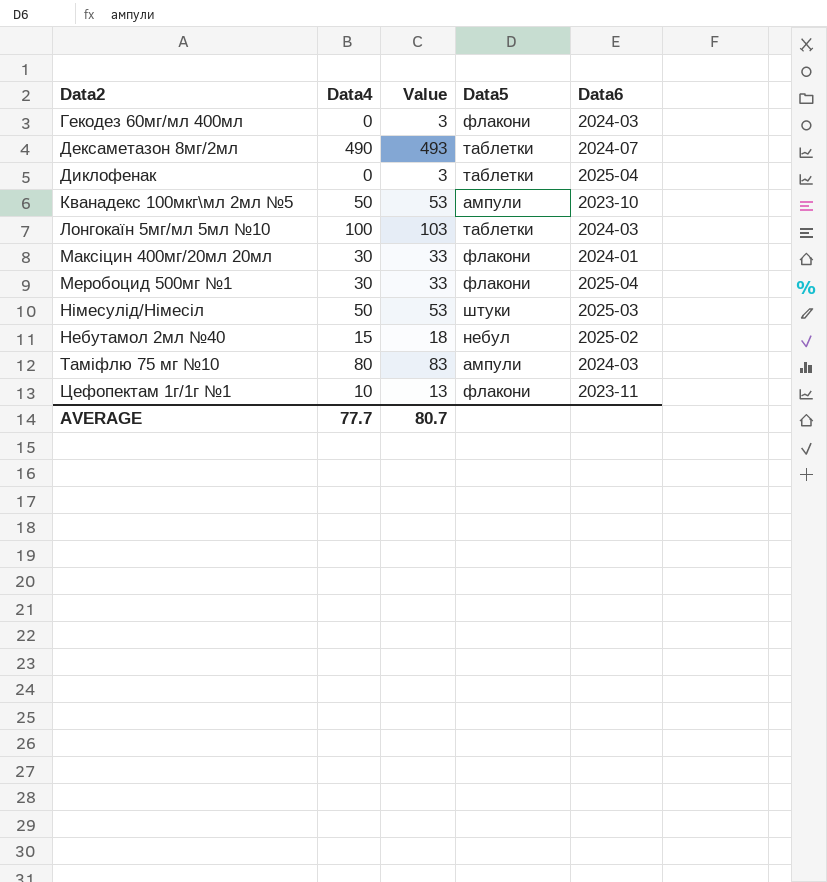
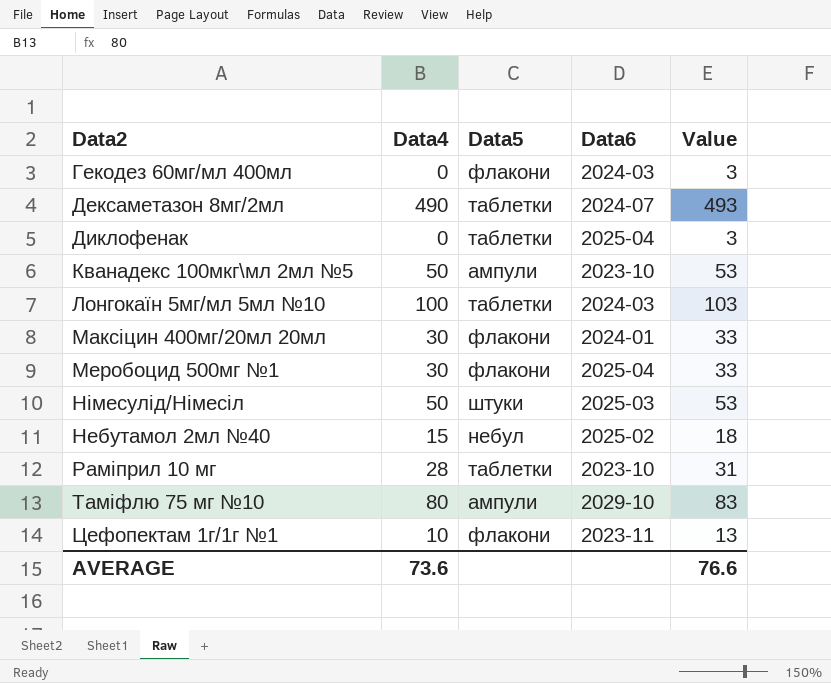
column Value | position: 3 -> 5
row Раміприл 10 мг: none -> 28 | таблетки | 2023-10 | 31
Таміфлю 75 мг №10 | Data6: 2024-03 -> 2029-10
AVERAGE | Data4: 77.7 -> 73.6
AVERAGE | Value: 80.7 -> 76.6

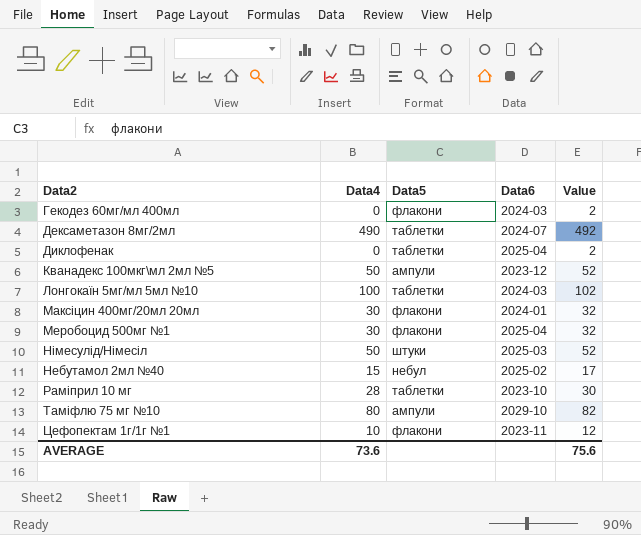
column Value | formula: [Data4] + 3 -> [Data4] + 2
Кванадекс 100мкг\мл 2мл №5 | Data6: 2023-10 -> 2023-12
AVERAGE | Value: 76.6 -> 75.6

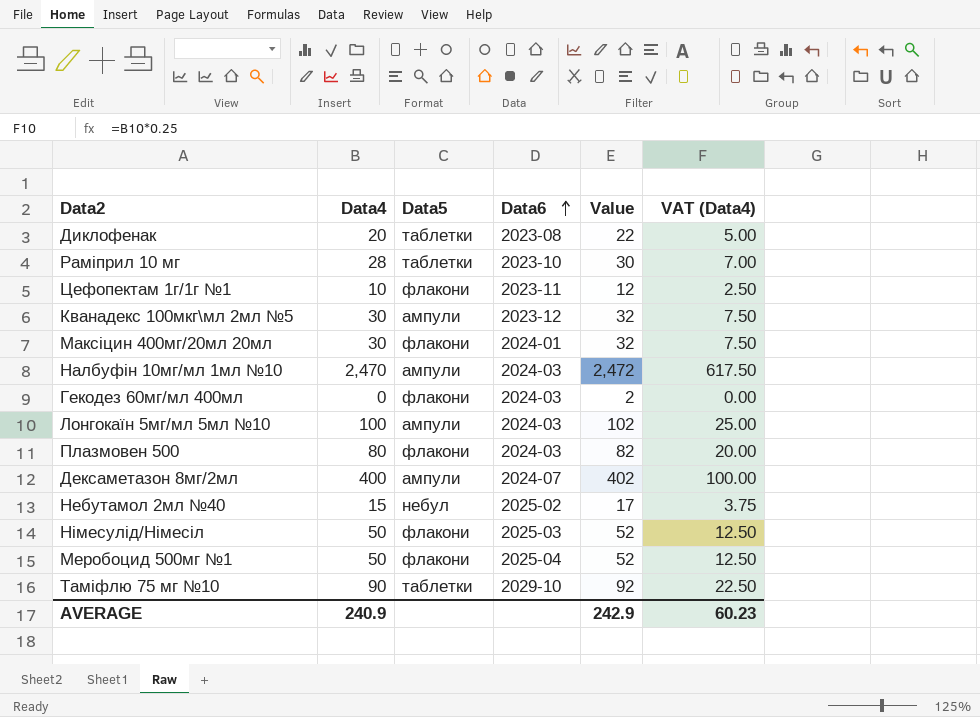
row order: none -> Data6 ascending
column VAT (Data4) | formula: none -> [Data4] * 0.25
Диклофенак | Data4: 0 -> 20
Диклофенак | Data6: 2025-04 -> 2023-08
Диклофенак | Value: 2 -> 22
Кванадекс 100мкг\мл 2мл №5 | Data4: 50 -> 30
Кванадекс 100мкг\мл 2мл №5 | Value: 52 -> 32
row Налбуфін 10мг/мл 1мл №10: none -> 2,470 | ампули | 2024-03 | 2,472 | 617.50
Лонгокаїн 5мг/мл 5мл №10 | Data5: таблетки -> ампули
row Плазмовен 500: none -> 80 | флакони | 2024-03 | 82 | 20.00
Дексаметазон 8мг/2мл | Data4: 490 -> 400
Дексаметазон 8мг/2мл | Data5: таблетки -> ампули
Дексаметазон 8мг/2мл | Value: 492 -> 402
Німесулід/Німесіл | Data5: штуки -> флакони
Меробоцид 500мг №1 | Data4: 30 -> 50
Меробоцид 500мг №1 | Value: 32 -> 52
Таміфлю 75 мг №10 | Data4: 80 -> 90
Таміфлю 75 мг №10 | Data5: ампули -> таблетки
Таміфлю 75 мг №10 | Value: 82 -> 92
AVERAGE | Data4: 73.6 -> 240.9
AVERAGE | Value: 75.6 -> 242.9

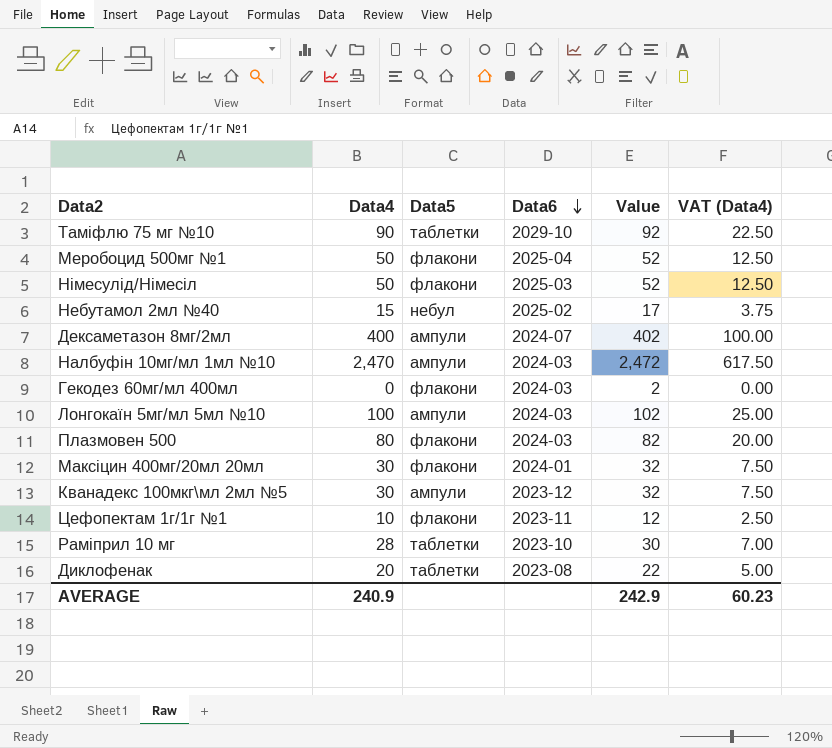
row order: Data6 ascending -> Data6 descending

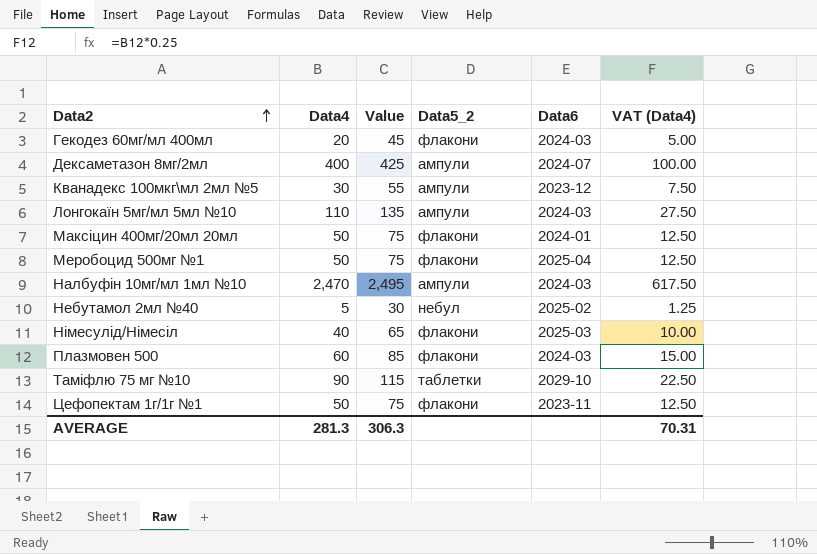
row order: Data6 descending -> Data2 ascending
column Value | formula: [Data4] + 2 -> [Data4] + 25
column Value | position: 5 -> 3
column name: Data5 -> Data5_2
row Раміприл 10 мг: 28 | таблетки | 2023-10 | 30 | 7.00 -> none
row Диклофенак: 20 | таблетки | 2023-08 | 22 | 5.00 -> none
Гекодез 60мг/мл 400мл | Data4: 0 -> 20
Гекодез 60мг/мл 400мл | VAT (Data4): 0.00 -> 5.00
Лонгокаїн 5мг/мл 5мл №10 | Data4: 100 -> 110
Лонгокаїн 5мг/мл 5мл №10 | VAT (Data4): 25.00 -> 27.50
Максіцин 400мг/20мл 20мл | Data4: 30 -> 50
Максіцин 400мг/20мл 20мл | VAT (Data4): 7.50 -> 12.50
Небутамол 2мл №40 | Data4: 15 -> 5
Небутамол 2мл №40 | VAT (Data4): 3.75 -> 1.25
Німесулід/Німесіл | Data4: 50 -> 40
Німесулід/Німесіл | VAT (Data4): 12.50 -> 10.00
Плазмовен 500 | Data4: 80 -> 60
Плазмовен 500 | VAT (Data4): 20.00 -> 15.00
Цефопектам 1г/1г №1 | Data4: 10 -> 50
Цефопектам 1г/1г №1 | VAT (Data4): 2.50 -> 12.50
AVERAGE | Data4: 240.9 -> 281.3
AVERAGE | Value: 242.9 -> 306.3
AVERAGE | VAT (Data4): 60.23 -> 70.31

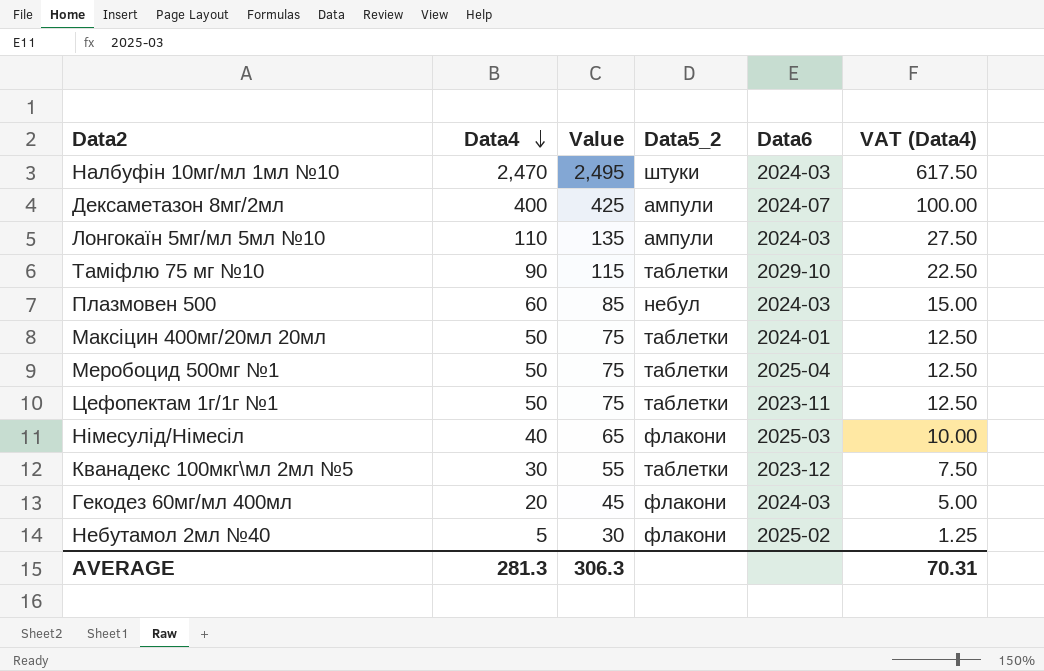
row order: Data2 ascending -> Data4 descending
Налбуфін 10мг/мл 1мл №10 | Data5_2: ампули -> штуки
Плазмовен 500 | Data5_2: флакони -> небул
Максіцин 400мг/20мл 20мл | Data5_2: флакони -> таблетки
Меробоцид 500мг №1 | Data5_2: флакони -> таблетки
Цефопектам 1г/1г №1 | Data5_2: флакони -> таблетки
Кванадекс 100мкг\мл 2мл №5 | Data5_2: ампули -> таблетки
Небутамол 2мл №40 | Data5_2: небул -> флакони

